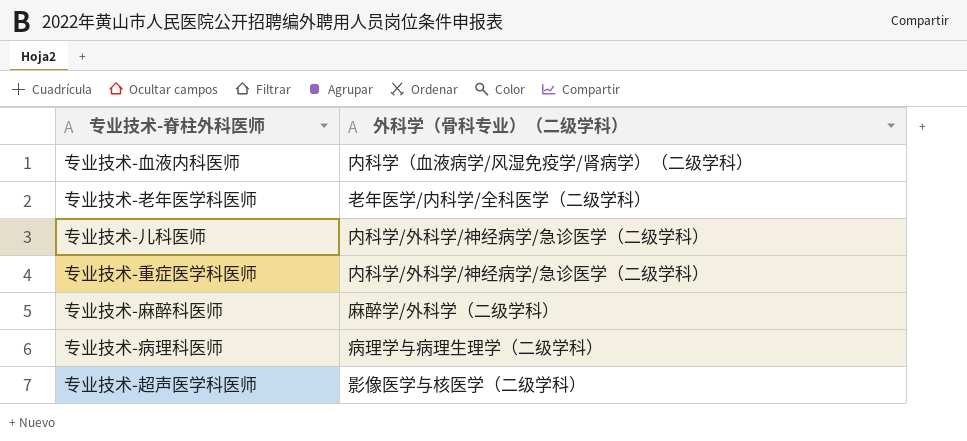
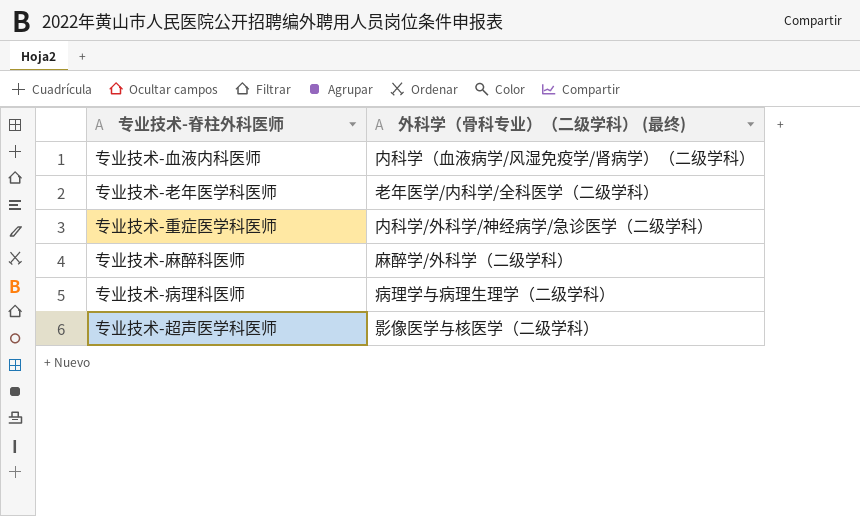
column name: 外科学（骨科专业）（二级学科） -> 外科学（骨科专业）（二级学科） (最终)
row 专业技术-儿科医师: 内科学/外科学/神经病学/急诊医学（二级学科） -> none

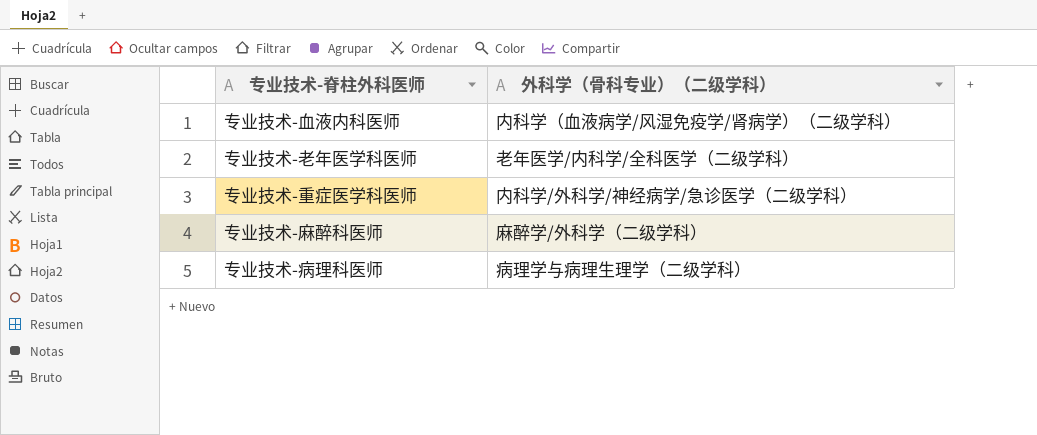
column name: 外科学（骨科专业）（二级学科） (最终) -> 外科学（骨科专业）（二级学科）
row 专业技术-超声医学科医师: 影像医学与核医学（二级学科） -> none

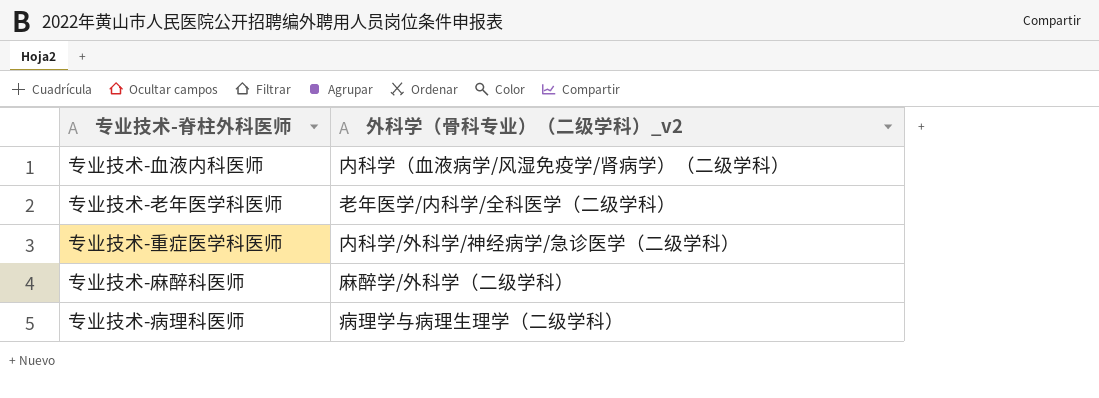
column name: 外科学（骨科专业）（二级学科） -> 外科学（骨科专业）（二级学科）_v2

